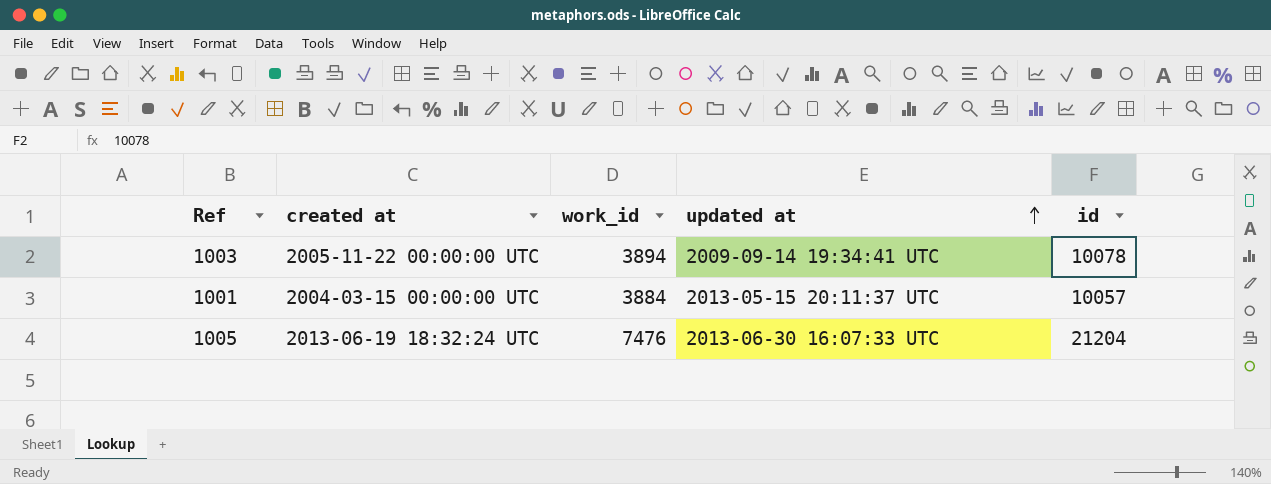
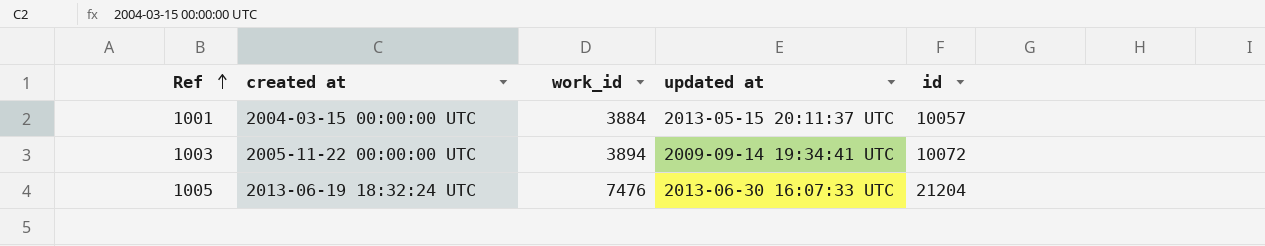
row order: updated at ascending -> Ref ascending
1003 | id: 10078 -> 10072

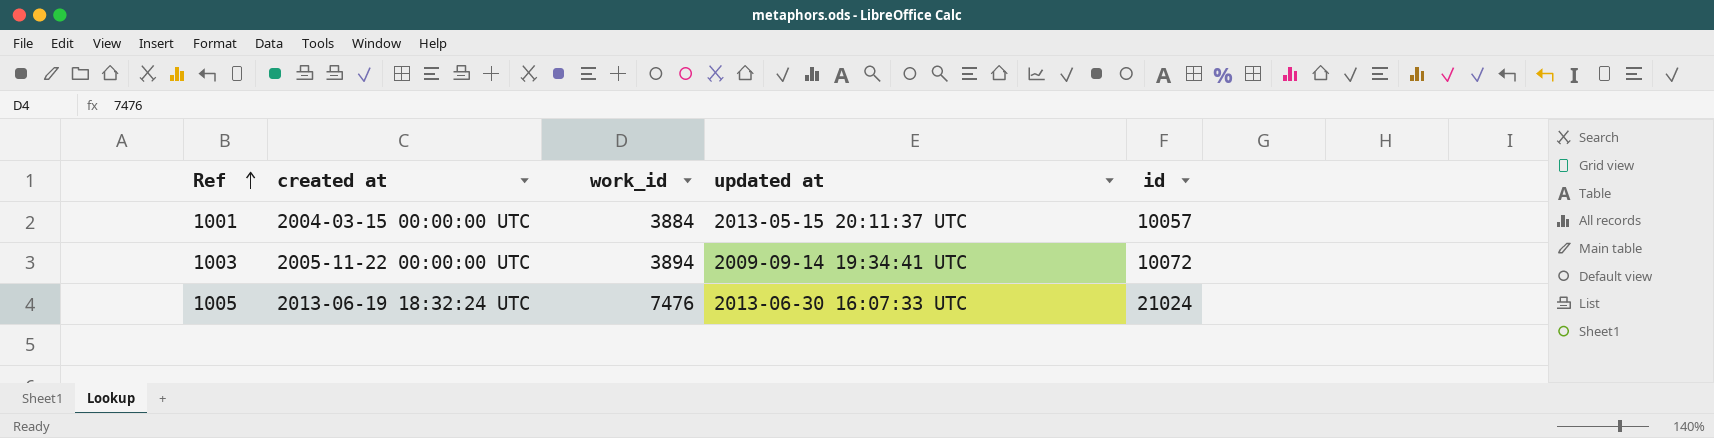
1005 | id: 21204 -> 21024

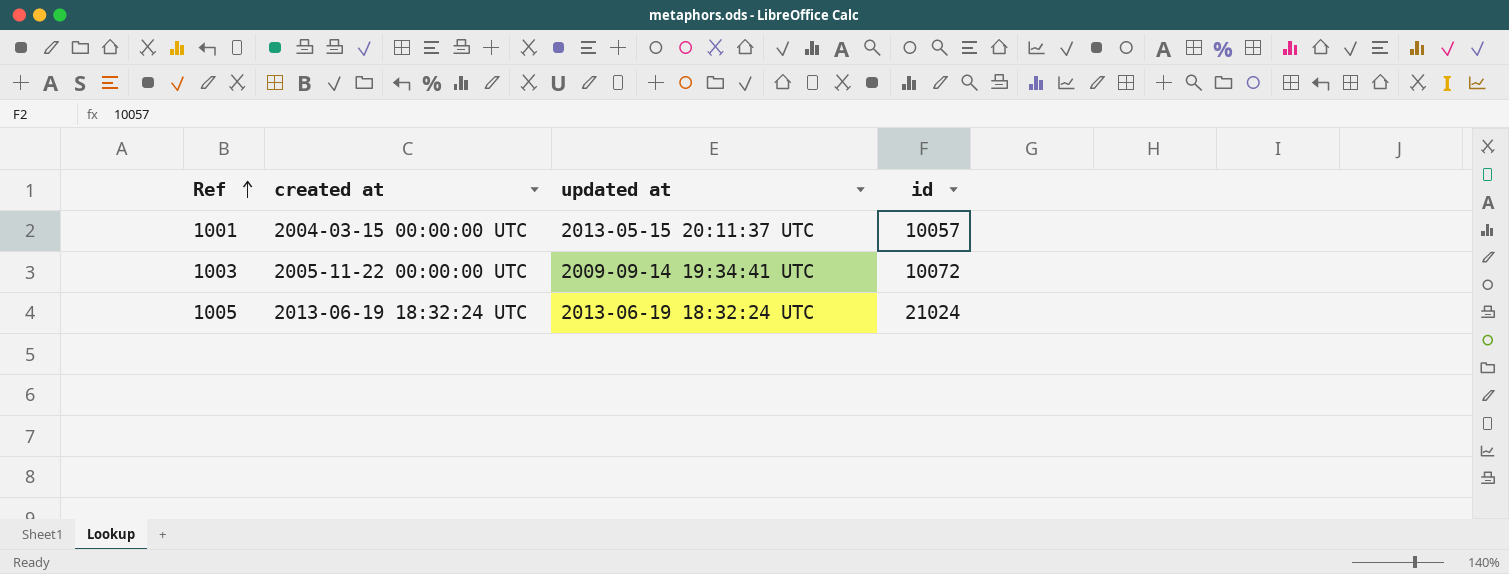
column work_id | position: 3 -> none
1005 | updated at: 2013-06-30 16:07:33 UTC -> 2013-06-19 18:32:24 UTC

